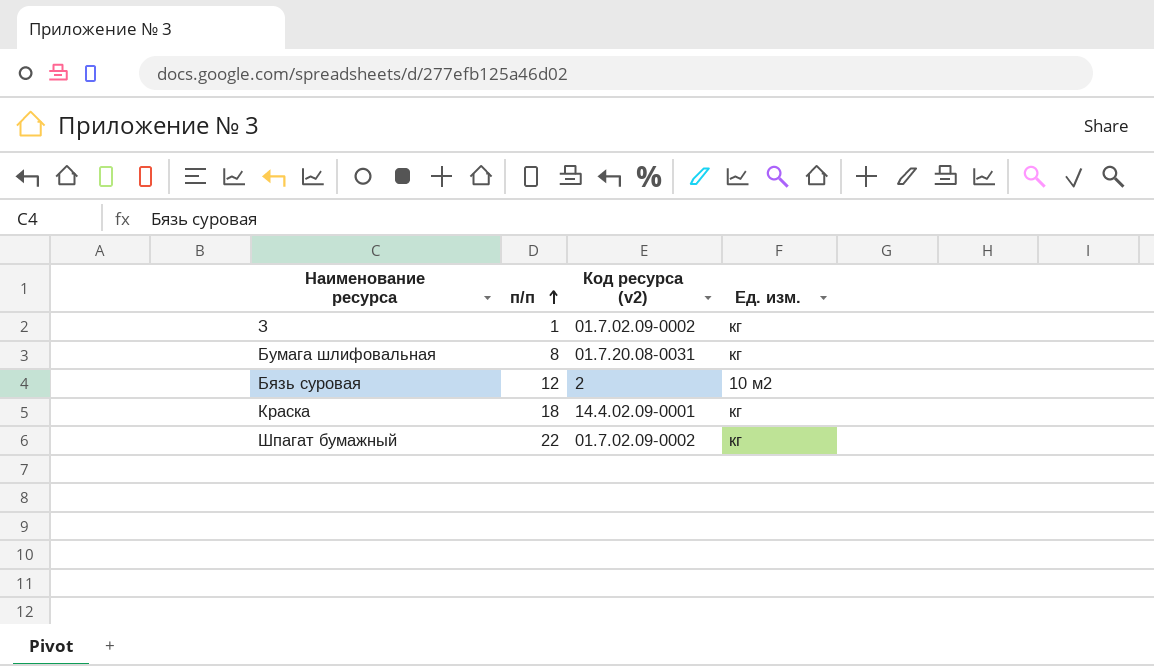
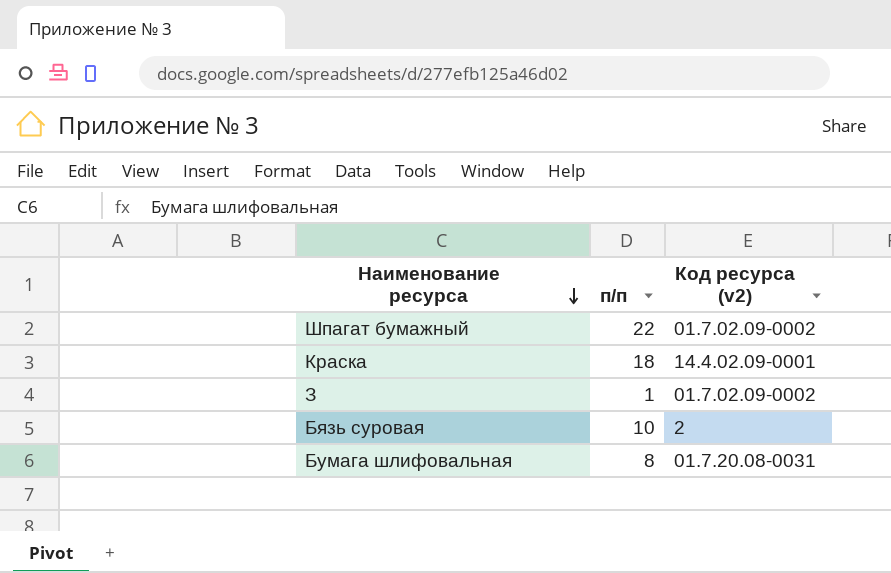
row order: п/п ascending -> Наименование ресурса descending
column Ед. изм. | position: 4 -> none
Бязь суровая | п/п: 12 -> 10

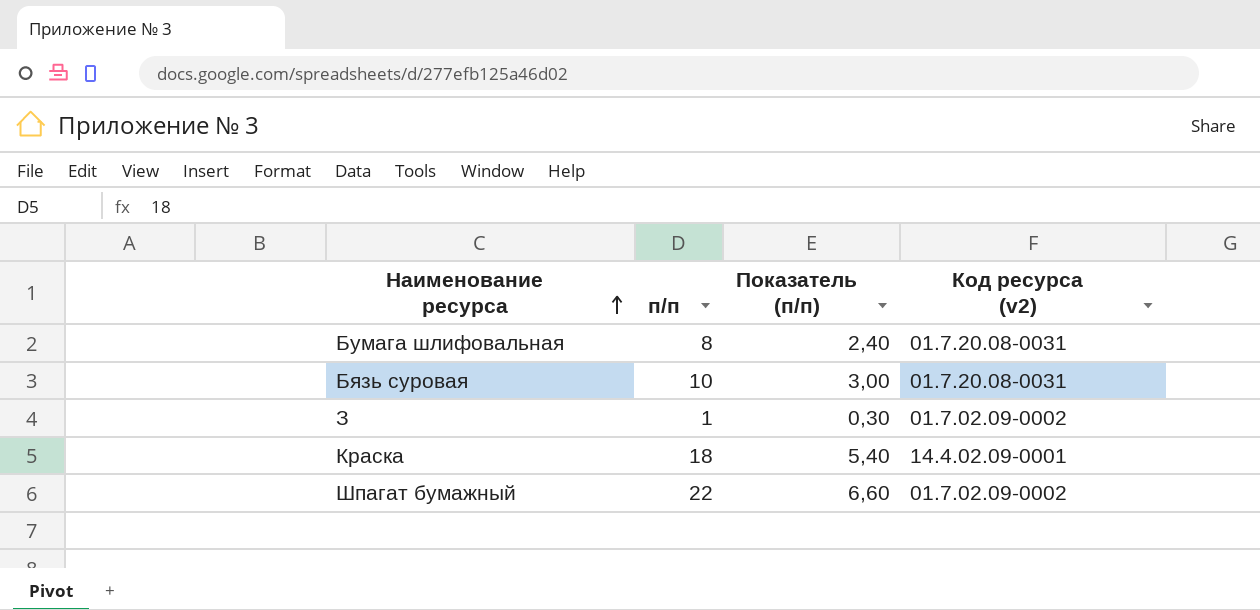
row order: Наименование ресурса descending -> Наименование ресурса ascending
column Показатель (п/п) | formula: none -> [п/п] * 0,3
Бязь суровая | Код ресурса (v2): 2 -> 01.7.20.08-0031

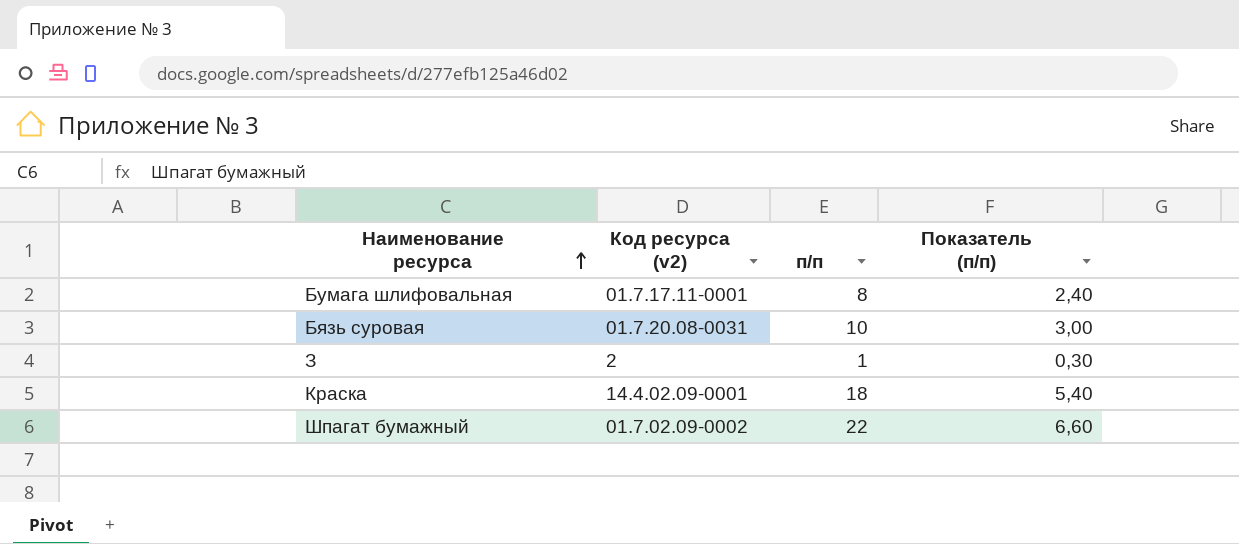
column Код ресурса (v2) | position: 4 -> 2
Бумага шлифовальная | Код ресурса (v2): 01.7.20.08-0031 -> 01.7.17.11-0001
З | Код ресурса (v2): 01.7.02.09-0002 -> 2

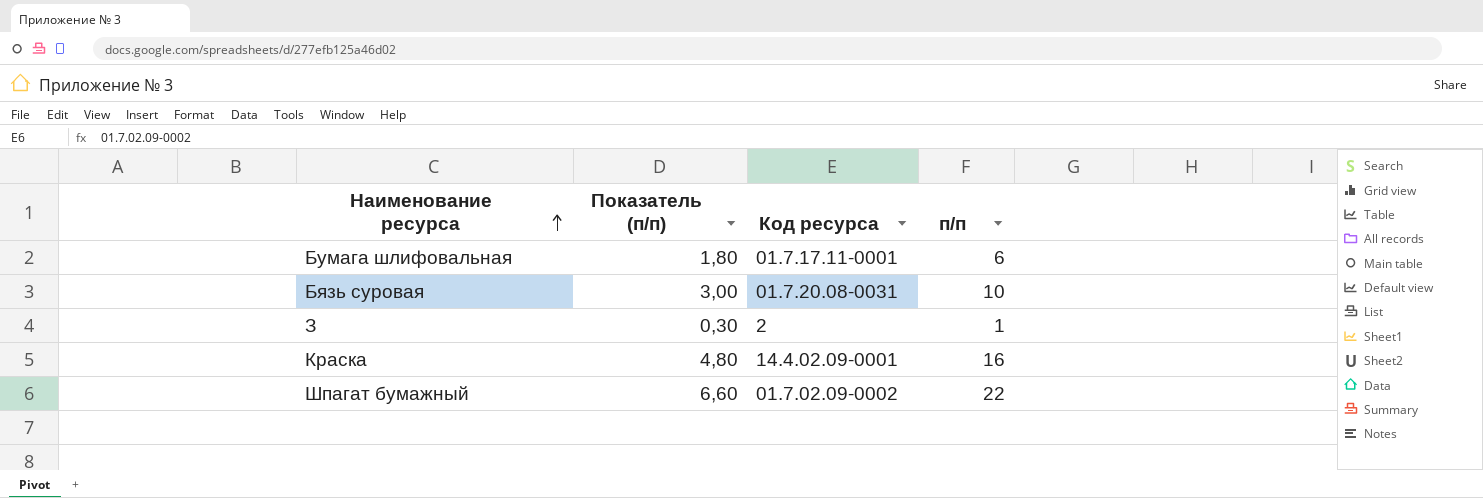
column Показатель (п/п) | position: 4 -> 2
column name: Код ресурса (v2) -> Код ресурса
Бумага шлифовальная | Показатель (п/п): 2,40 -> 1,80
Бумага шлифовальная | п/п: 8 -> 6
Краска | Показатель (п/п): 5,40 -> 4,80
Краска | п/п: 18 -> 16

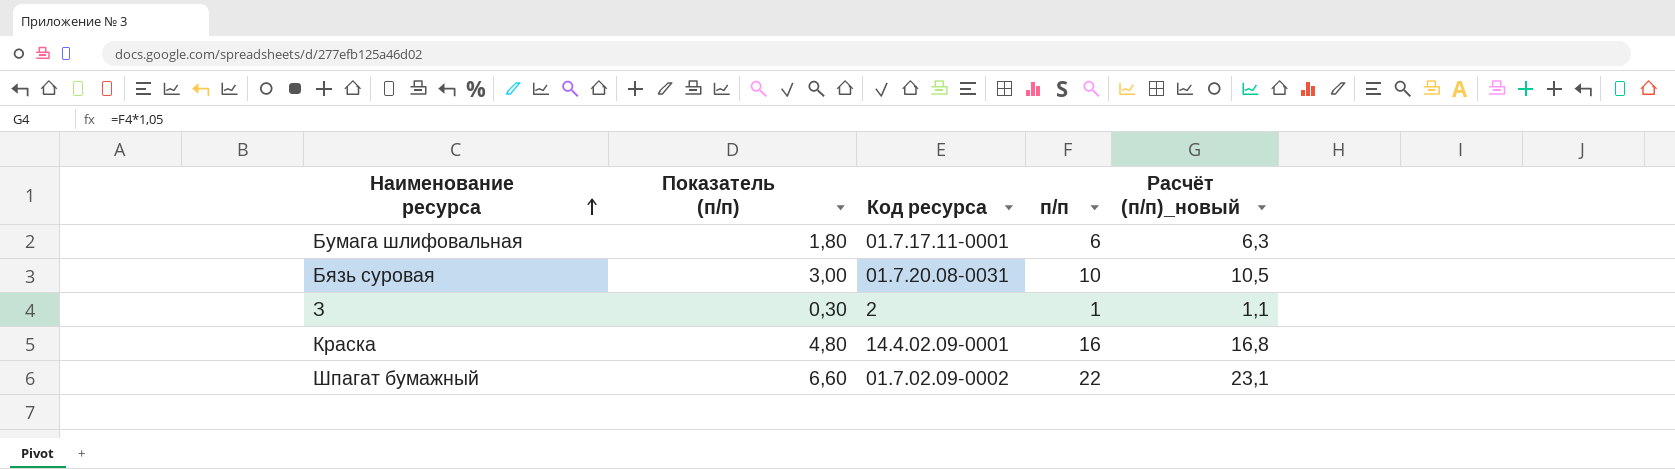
column Расчёт (п/п)_новый | formula: none -> [п/п] * 1,05

